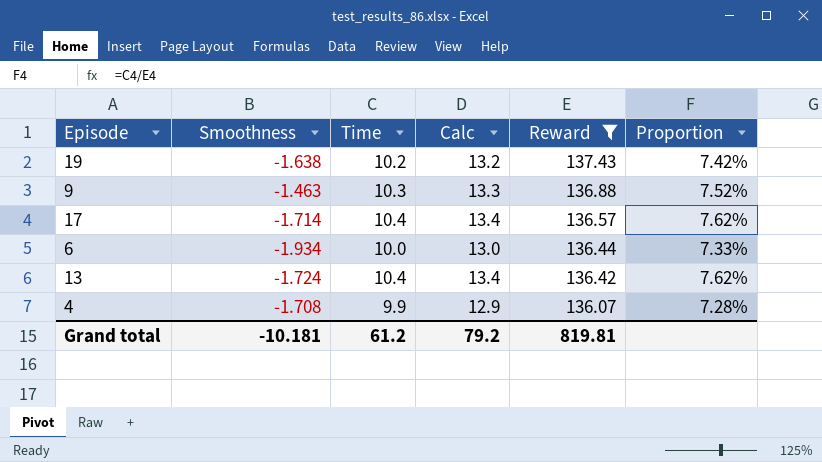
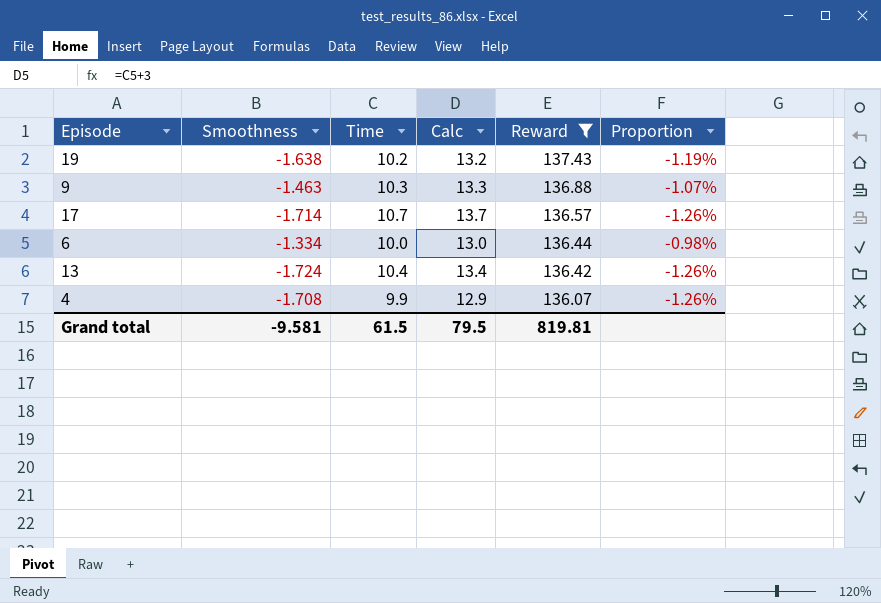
column Proportion | formula: [Time] / [Reward] -> [Smoothness] / [Reward]
17 | Time: 10.4 -> 10.7
17 | Calc: 13.4 -> 13.7
6 | Smoothness: -1.934 -> -1.334
Grand total | Smoothness: -10.181 -> -9.581
Grand total | Time: 61.2 -> 61.5
Grand total | Calc: 79.2 -> 79.5

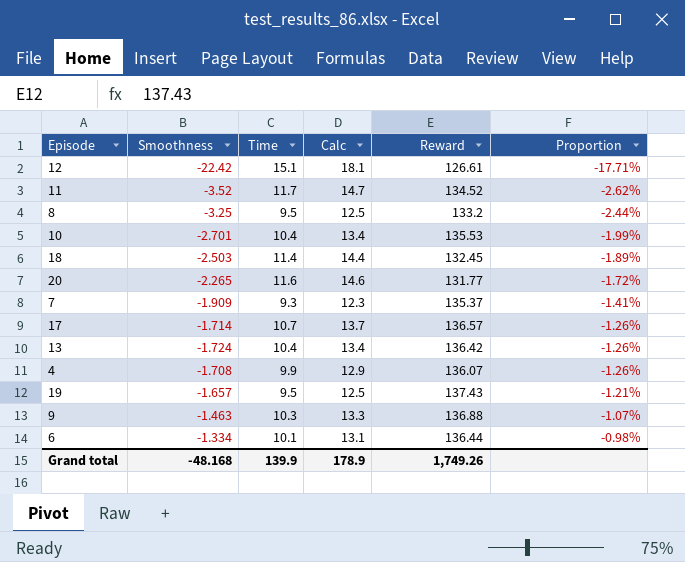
filter: Reward >= 136.07 -> none
row order: Reward descending -> Proportion ascending
19 | Smoothness: -1.638 -> -1.657
19 | Time: 10.2 -> 9.5
19 | Calc: 13.2 -> 12.5
19 | Proportion: -1.19% -> -1.21%
6 | Time: 10.0 -> 10.1
6 | Calc: 13.0 -> 13.1
Grand total | Smoothness: -9.581 -> -48.168
Grand total | Time: 61.5 -> 139.9
Grand total | Calc: 79.5 -> 178.9
Grand total | Reward: 819.81 -> 1,749.26

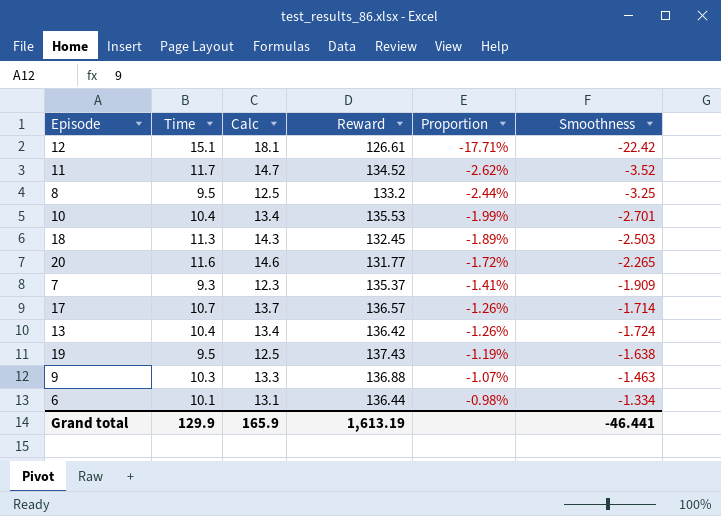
column Smoothness | position: 2 -> 6
row 4: -1.708 | 9.9 | 12.9 | 136.07 | -1.26% -> none
18 | Time: 11.4 -> 11.3
18 | Calc: 14.4 -> 14.3
19 | Proportion: -1.21% -> -1.19%
19 | Smoothness: -1.657 -> -1.638
Grand total | Time: 139.9 -> 129.9
Grand total | Calc: 178.9 -> 165.9
Grand total | Reward: 1,749.26 -> 1,613.19
Grand total | Smoothness: -48.168 -> -46.441

